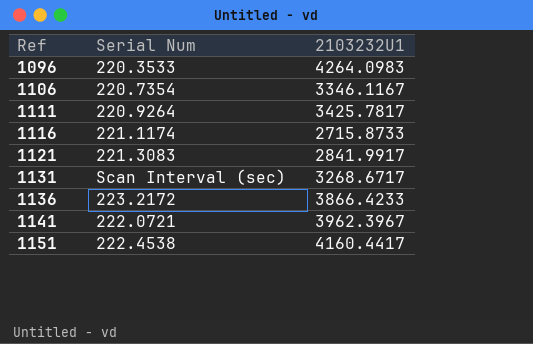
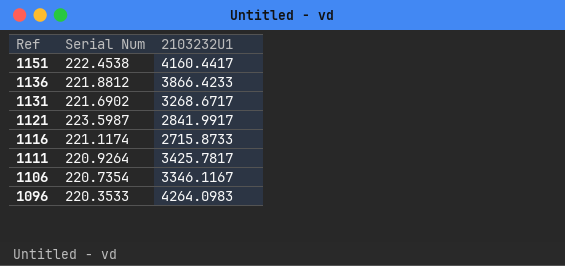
row order: Ref ascending -> Ref descending
row 1141: 222.0721 | 3962.3967 -> none
1136 | Serial Num: 223.2172 -> 221.8812
1131 | Serial Num: Scan Interval (sec) -> 221.6902
1121 | Serial Num: 221.3083 -> 223.5987

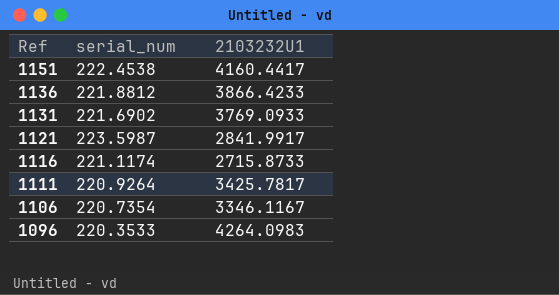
column name: Serial Num -> serial_num
1131 | 2103232U1: 3268.6717 -> 3769.0933

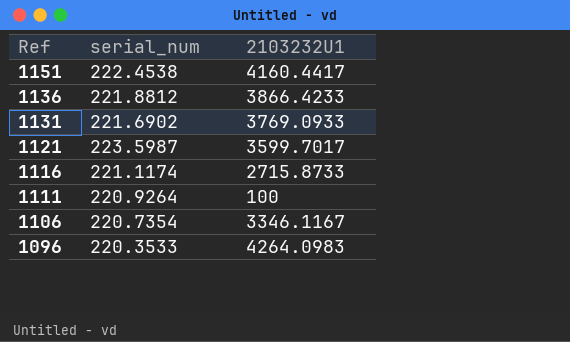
1121 | 2103232U1: 2841.9917 -> 3599.7017
1111 | 2103232U1: 3425.7817 -> 100

